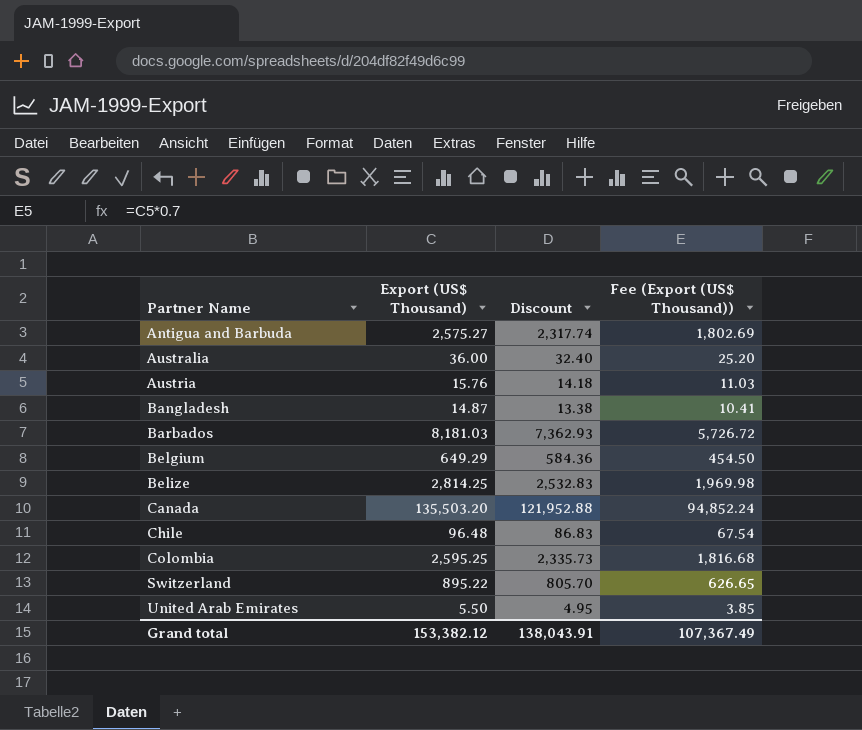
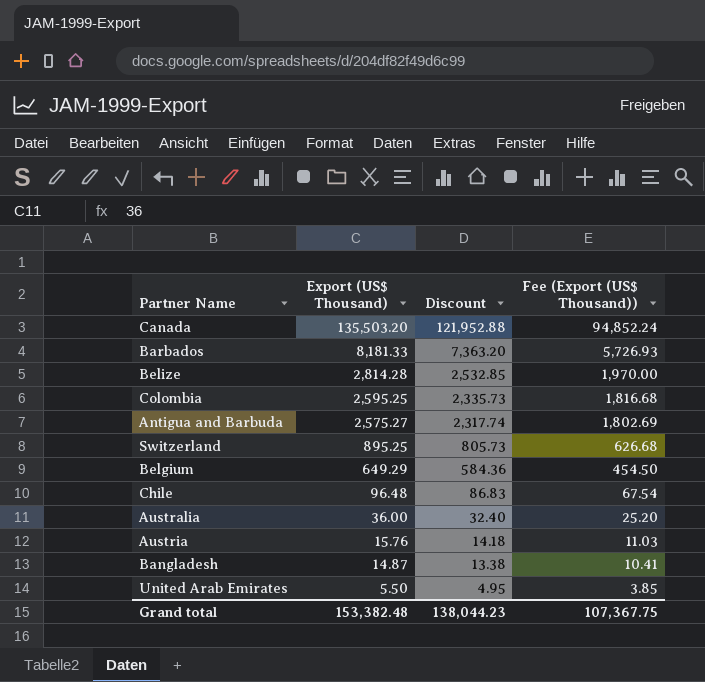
row order: Partner Name ascending -> Export (US$ Thousand) descending
Barbados | Export (US$ Thousand): 8,181.03 -> 8,181.33
Barbados | Discount: 7,362.93 -> 7,363.20
Barbados | Fee (Export (US$ Thousand)): 5,726.72 -> 5,726.93
Belize | Export (US$ Thousand): 2,814.25 -> 2,814.28
Belize | Discount: 2,532.83 -> 2,532.85
Belize | Fee (Export (US$ Thousand)): 1,969.98 -> 1,970.00
Switzerland | Export (US$ Thousand): 895.22 -> 895.25
Switzerland | Discount: 805.70 -> 805.73
Switzerland | Fee (Export (US$ Thousand)): 626.65 -> 626.68
Grand total | Export (US$ Thousand): 153,382.12 -> 153,382.48
Grand total | Discount: 138,043.91 -> 138,044.23
Grand total | Fee (Export (US$ Thousand)): 107,367.49 -> 107,367.75

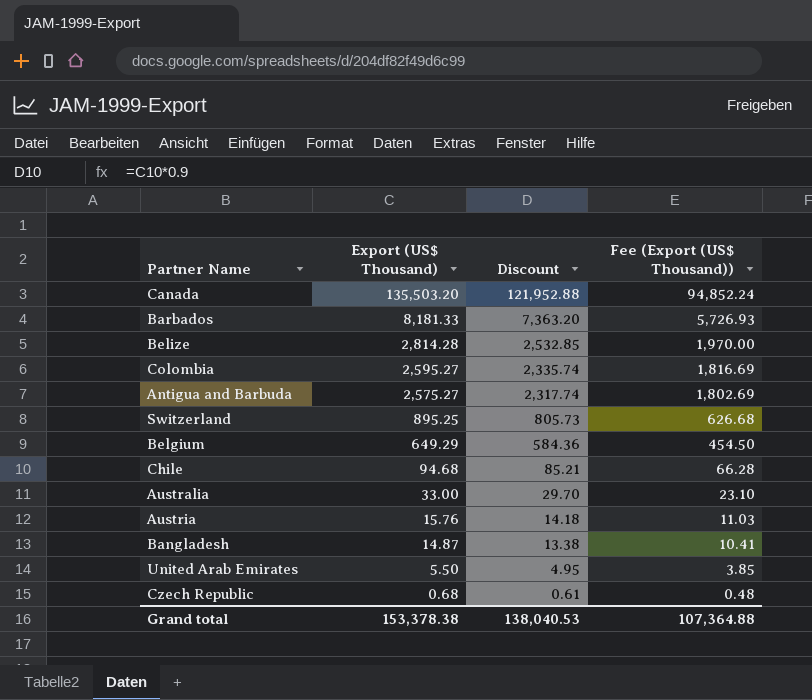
Colombia | Export (US$ Thousand): 2,595.25 -> 2,595.27
Colombia | Discount: 2,335.73 -> 2,335.74
Colombia | Fee (Export (US$ Thousand)): 1,816.68 -> 1,816.69
Chile | Export (US$ Thousand): 96.48 -> 94.68
Chile | Discount: 86.83 -> 85.21
Chile | Fee (Export (US$ Thousand)): 67.54 -> 66.28
Australia | Export (US$ Thousand): 36.00 -> 33.00
Australia | Discount: 32.40 -> 29.70
Australia | Fee (Export (US$ Thousand)): 25.20 -> 23.10
row Czech Republic: none -> 0.68 | 0.61 | 0.48
Grand total | Export (US$ Thousand): 153,382.48 -> 153,378.38
Grand total | Discount: 138,044.23 -> 138,040.53
Grand total | Fee (Export (US$ Thousand)): 107,367.75 -> 107,364.88

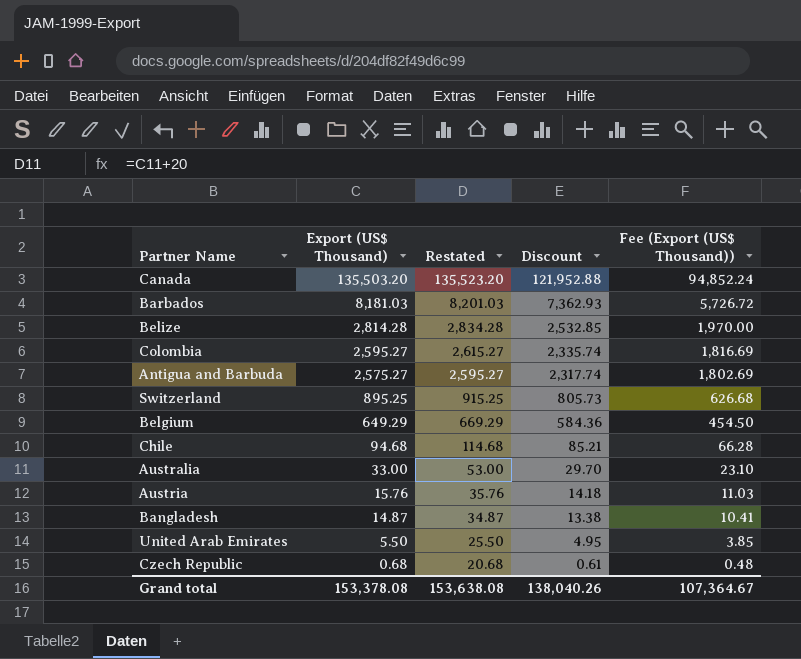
column Restated | formula: none -> [Export (US$ Thousand)] + 20
Barbados | Export (US$ Thousand): 8,181.33 -> 8,181.03
Barbados | Discount: 7,363.20 -> 7,362.93
Barbados | Fee (Export (US$ Thousand)): 5,726.93 -> 5,726.72
Grand total | Export (US$ Thousand): 153,378.38 -> 153,378.08
Grand total | Discount: 138,040.53 -> 138,040.26
Grand total | Fee (Export (US$ Thousand)): 107,364.88 -> 107,364.67

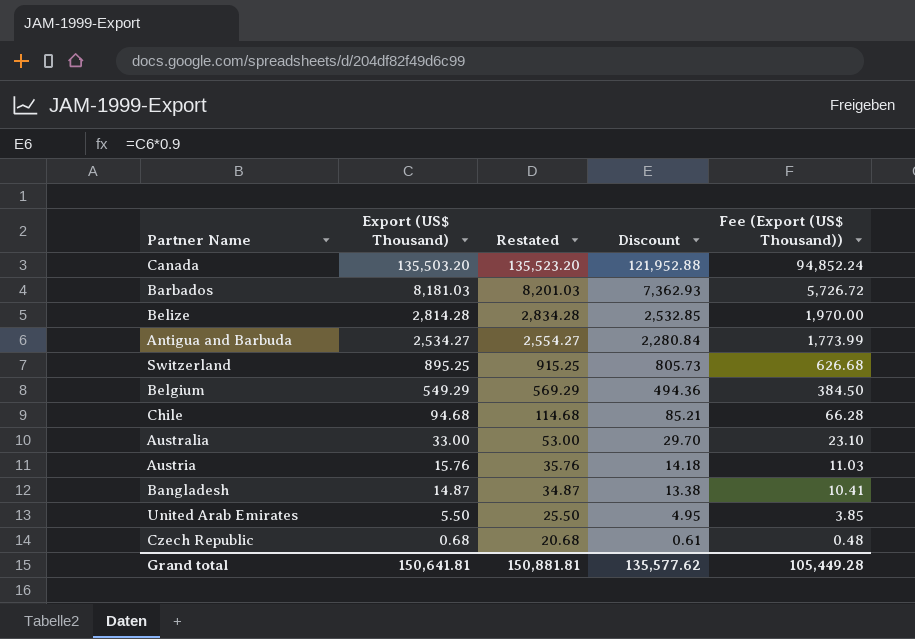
row Colombia: 2,595.27 | 2,615.27 | 2,335.74 | 1,816.69 -> none
Antigua and Barbuda | Export (US$ Thousand): 2,575.27 -> 2,534.27
Antigua and Barbuda | Restated: 2,595.27 -> 2,554.27
Antigua and Barbuda | Discount: 2,317.74 -> 2,280.84
Antigua and Barbuda | Fee (Export (US$ Thousand)): 1,802.69 -> 1,773.99
Belgium | Export (US$ Thousand): 649.29 -> 549.29
Belgium | Restated: 669.29 -> 569.29
Belgium | Discount: 584.36 -> 494.36
Belgium | Fee (Export (US$ Thousand)): 454.50 -> 384.50
Grand total | Export (US$ Thousand): 153,378.08 -> 150,641.81
Grand total | Restated: 153,638.08 -> 150,881.81
Grand total | Discount: 138,040.26 -> 135,577.62
Grand total | Fee (Export (US$ Thousand)): 107,364.67 -> 105,449.28

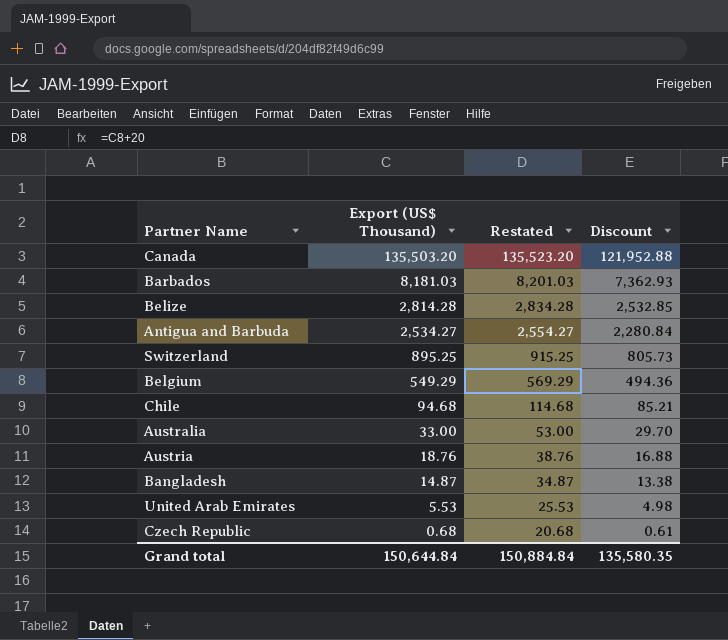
column Fee (Export (US$ Thousand)) | formula: [Export (US$ Thousand)] * 0.7 -> none
Austria | Export (US$ Thousand): 15.76 -> 18.76
Austria | Restated: 35.76 -> 38.76
Austria | Discount: 14.18 -> 16.88
United Arab Emirates | Export (US$ Thousand): 5.50 -> 5.53
United Arab Emirates | Restated: 25.50 -> 25.53
United Arab Emirates | Discount: 4.95 -> 4.98
Grand total | Export (US$ Thousand): 150,641.81 -> 150,644.84
Grand total | Restated: 150,881.81 -> 150,884.84
Grand total | Discount: 135,577.62 -> 135,580.35

